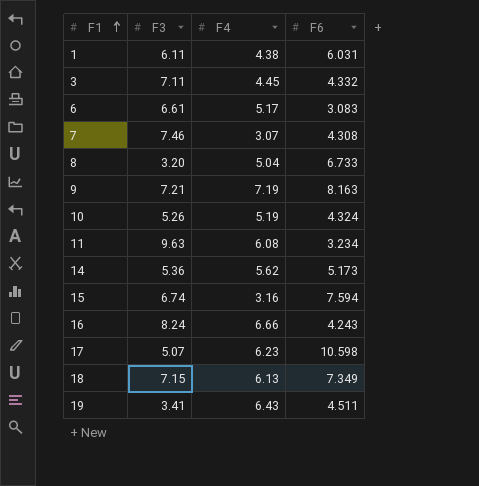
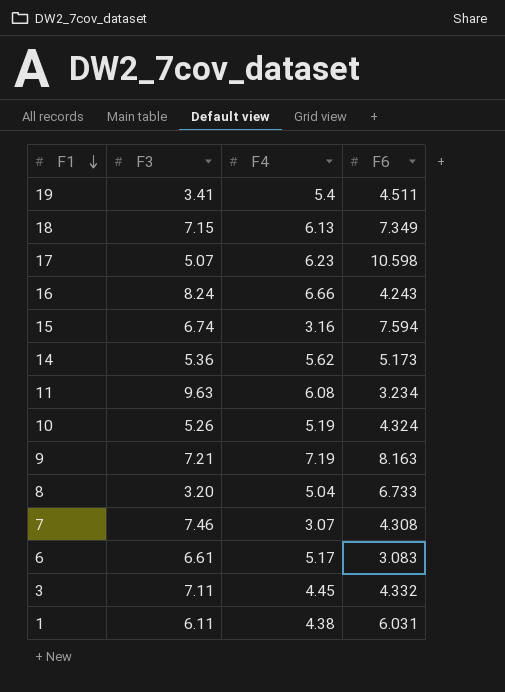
row order: F1 ascending -> F1 descending
19 | F4: 6.43 -> 5.4

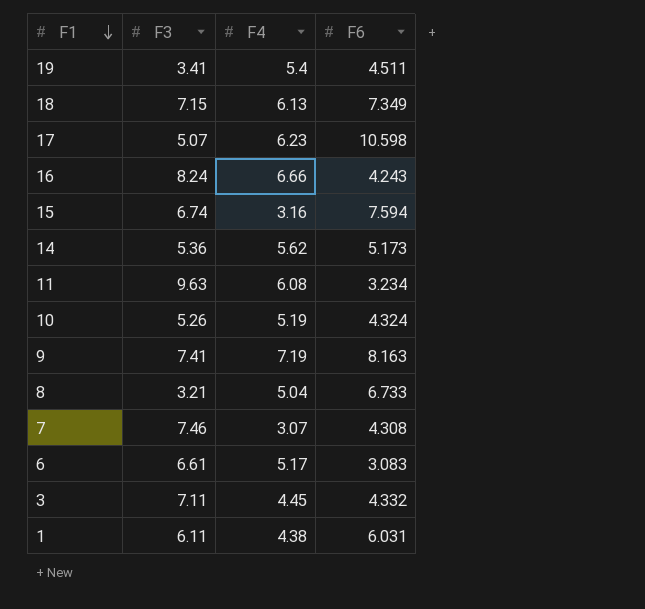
9 | F3: 7.21 -> 7.41
8 | F3: 3.20 -> 3.21

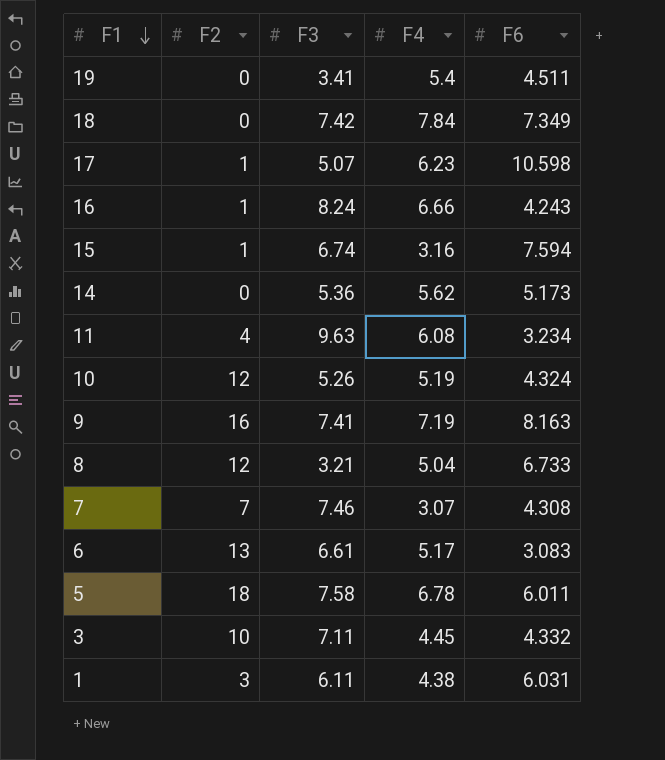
column F2 | position: none -> 2
18 | F3: 7.15 -> 7.42
18 | F4: 6.13 -> 7.84
row 5: none -> 18 | 7.58 | 6.78 | 6.011

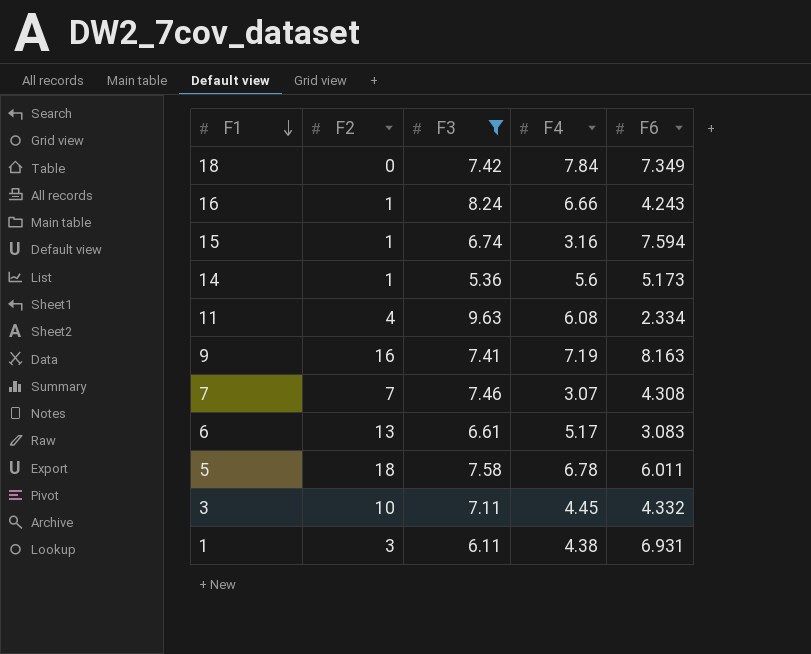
filter: none -> F3 >= 5.36
14 | F2: 0 -> 1
14 | F4: 5.62 -> 5.6
11 | F6: 3.234 -> 2.334
1 | F6: 6.031 -> 6.931

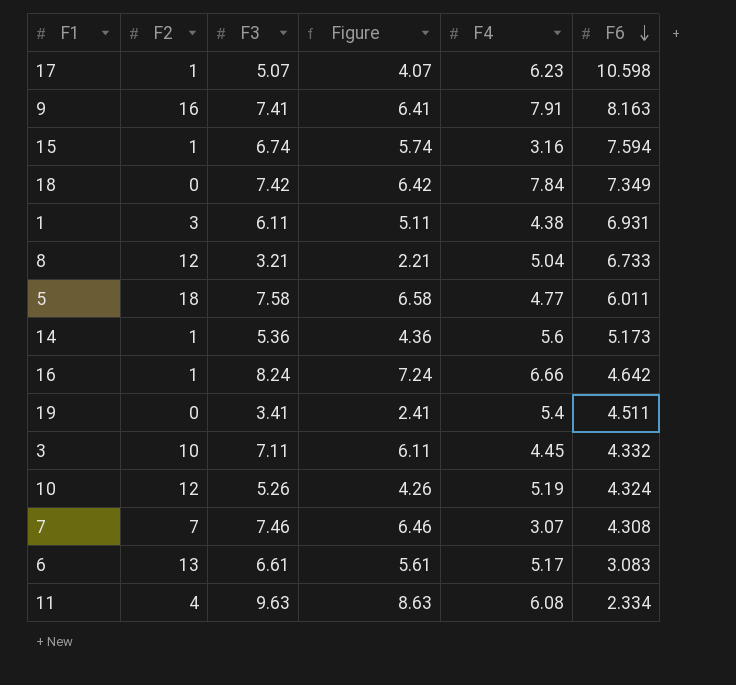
filter: F3 >= 5.36 -> none
row order: F1 descending -> F6 descending
column Figure | formula: none -> [F3] - 1
9 | F4: 7.19 -> 7.91
5 | F4: 6.78 -> 4.77
16 | F6: 4.243 -> 4.642

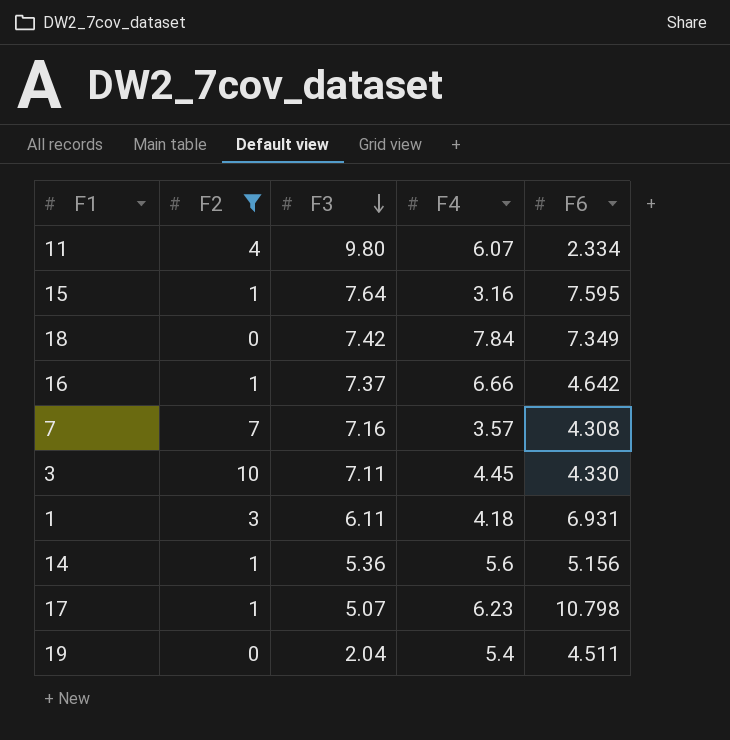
filter: none -> F2 <= 10
row order: F6 descending -> F3 descending
column Figure | formula: [F3] - 1 -> none
11 | F3: 9.63 -> 9.80
11 | F4: 6.08 -> 6.07
15 | F3: 6.74 -> 7.64
15 | F6: 7.594 -> 7.595
16 | F3: 8.24 -> 7.37
7 | F3: 7.46 -> 7.16
7 | F4: 3.07 -> 3.57
3 | F6: 4.332 -> 4.330
1 | F4: 4.38 -> 4.18
14 | F6: 5.173 -> 5.156
17 | F6: 10.598 -> 10.798
19 | F3: 3.41 -> 2.04

